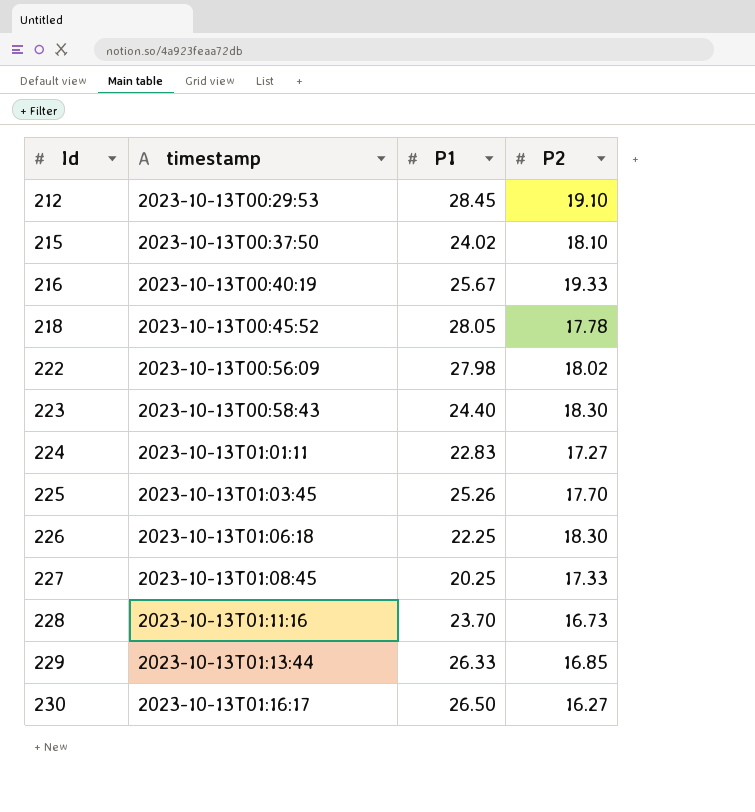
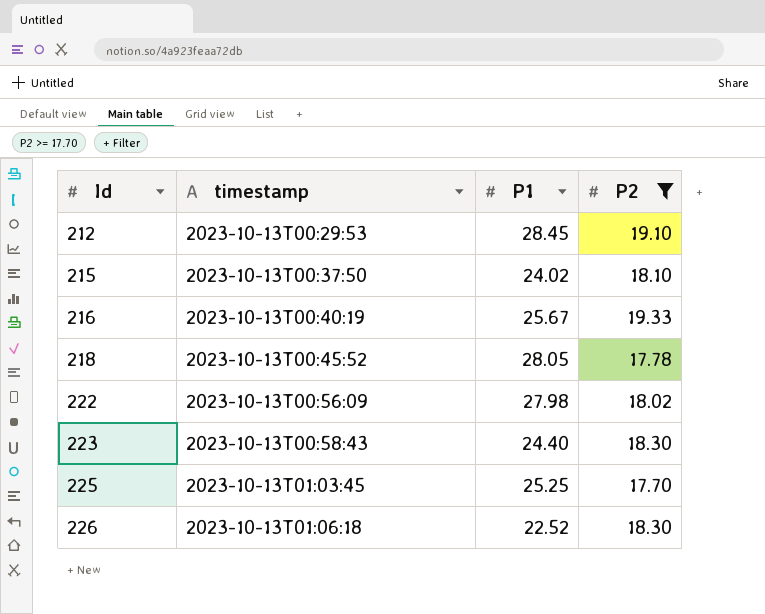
filter: none -> P2 >= 17.70
225 | P1: 25.26 -> 25.25
226 | P1: 22.25 -> 22.52

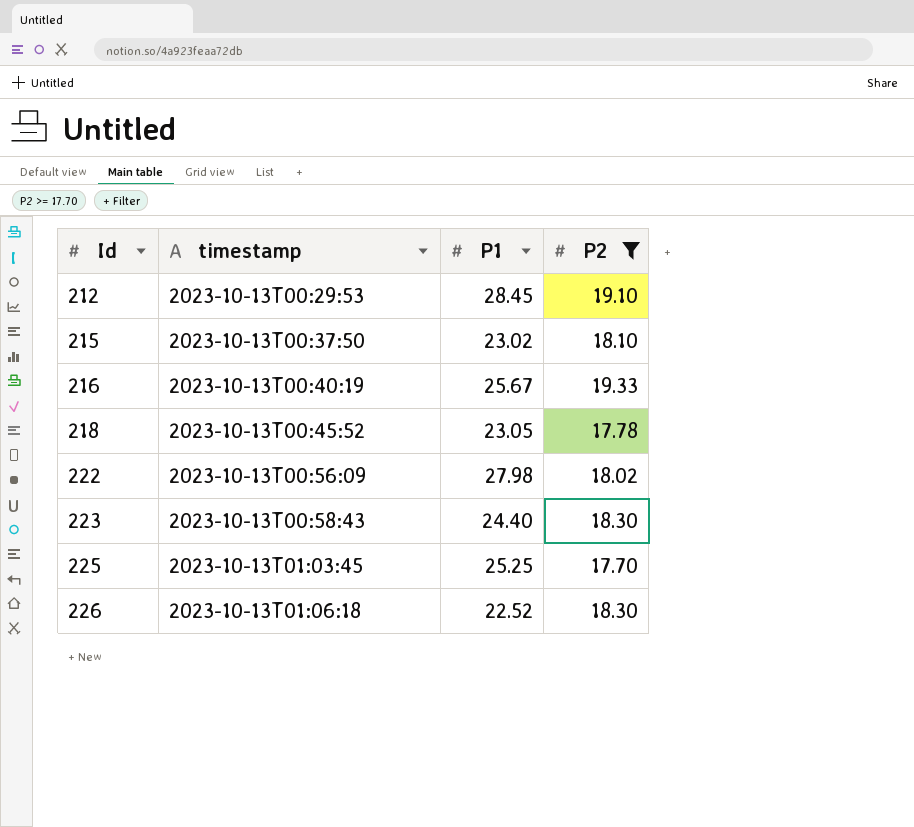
215 | P1: 24.02 -> 23.02
218 | P1: 28.05 -> 23.05

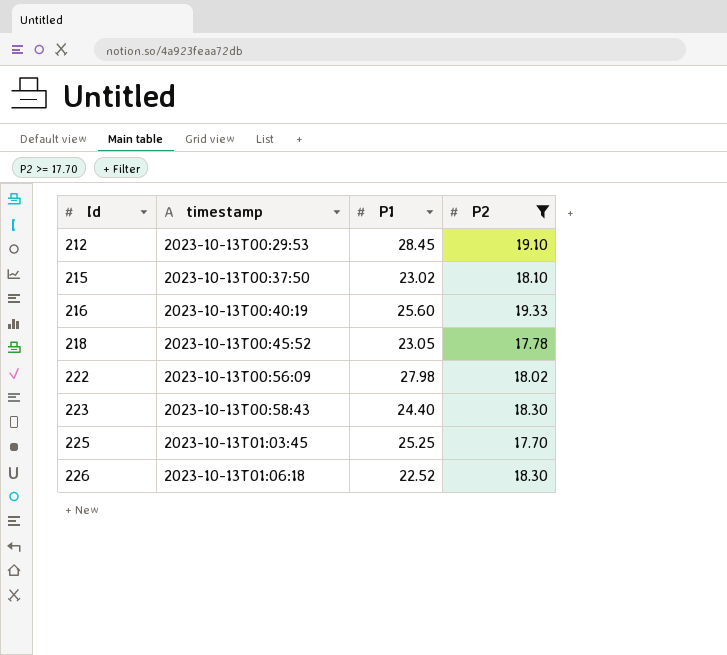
216 | P1: 25.67 -> 25.60

